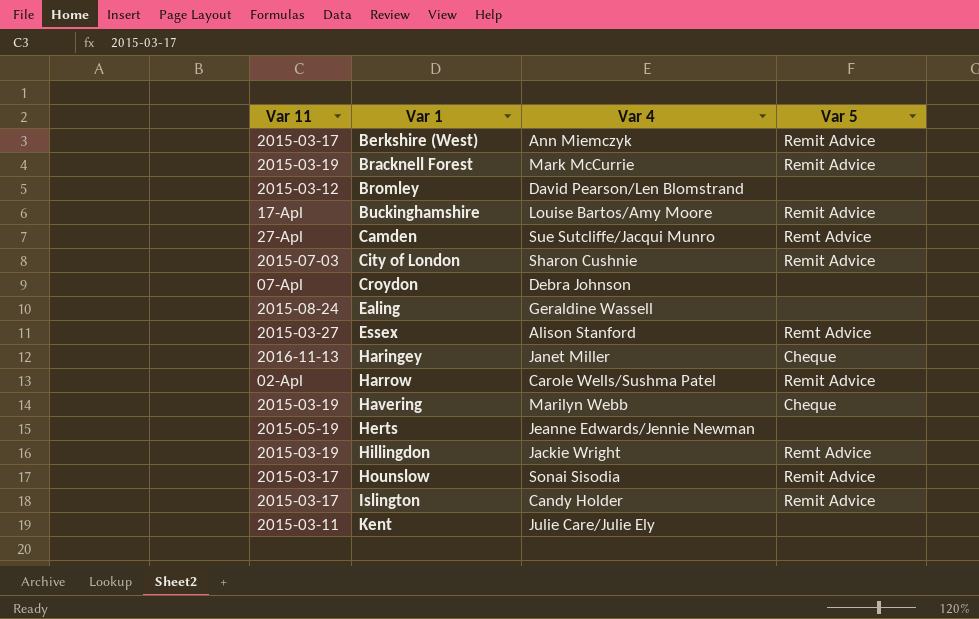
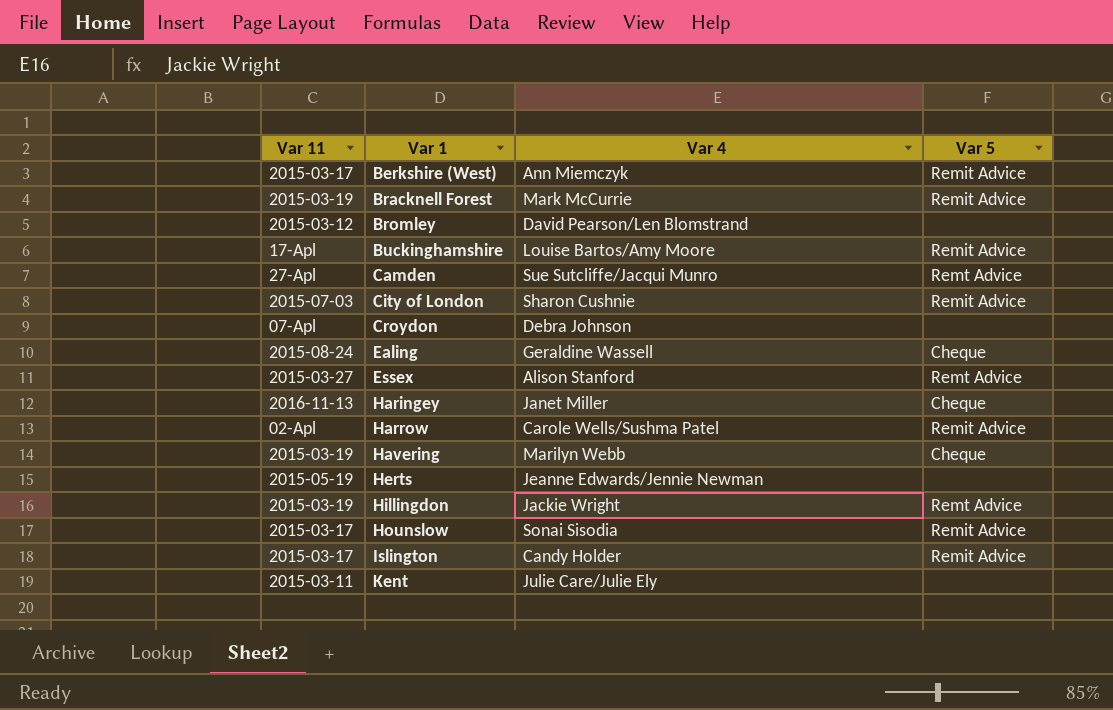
Ealing | Var 5: none -> Cheque

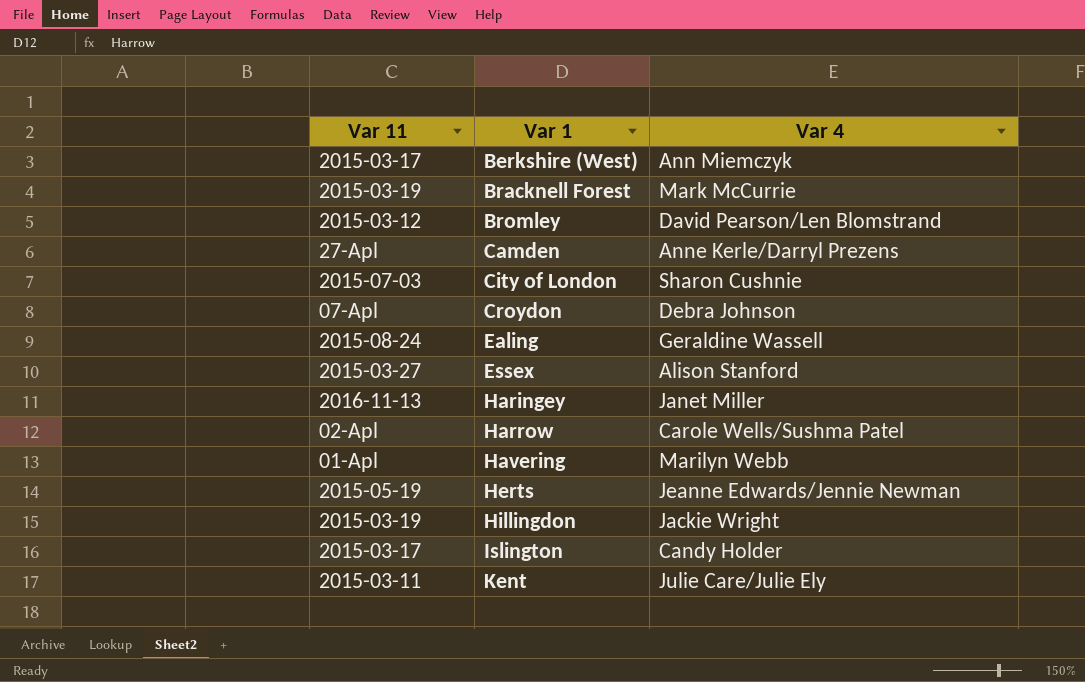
column Var 5 | position: 4 -> none
row Buckinghamshire: 17-Apl | Louise Bartos/Amy Moore | Remit Advice -> none
row Hounslow: 2015-03-17 | Sonai Sisodia | Remit Advice -> none
Camden | Var 4: Sue Sutcliffe/Jacqui Munro -> Anne Kerle/Darryl Prezens
Havering | Var 11: 2015-03-19 -> 01-Apl

